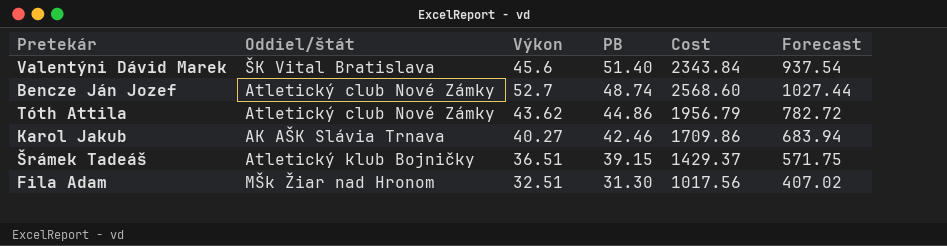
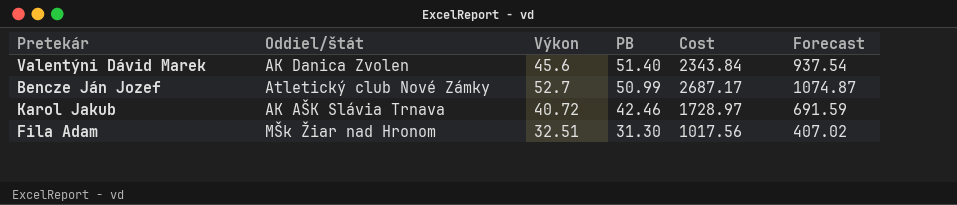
row Tóth Attila: Atletický club Nové Zámky | 43.62 | 44.86 | 1956.79 | 782.72 -> none
row Šrámek Tadeáš: Atletický klub Bojničky | 36.51 | 39.15 | 1429.37 | 571.75 -> none
Valentýni Dávid Marek | Oddiel/štát: ŠK Vital Bratislava -> AK Danica Zvolen
Bencze Ján Jozef | PB: 48.74 -> 50.99
Bencze Ján Jozef | Cost: 2568.60 -> 2687.17
Bencze Ján Jozef | Forecast: 1027.44 -> 1074.87
Karol Jakub | Výkon: 40.27 -> 40.72
Karol Jakub | Cost: 1709.86 -> 1728.97
Karol Jakub | Forecast: 683.94 -> 691.59

